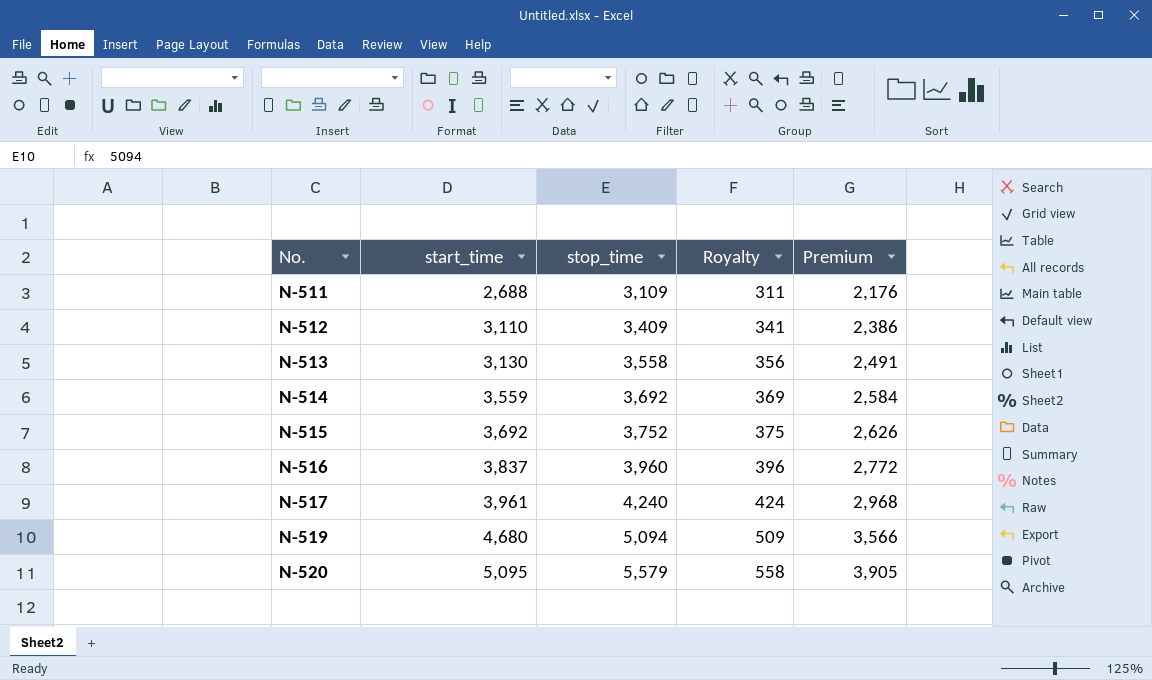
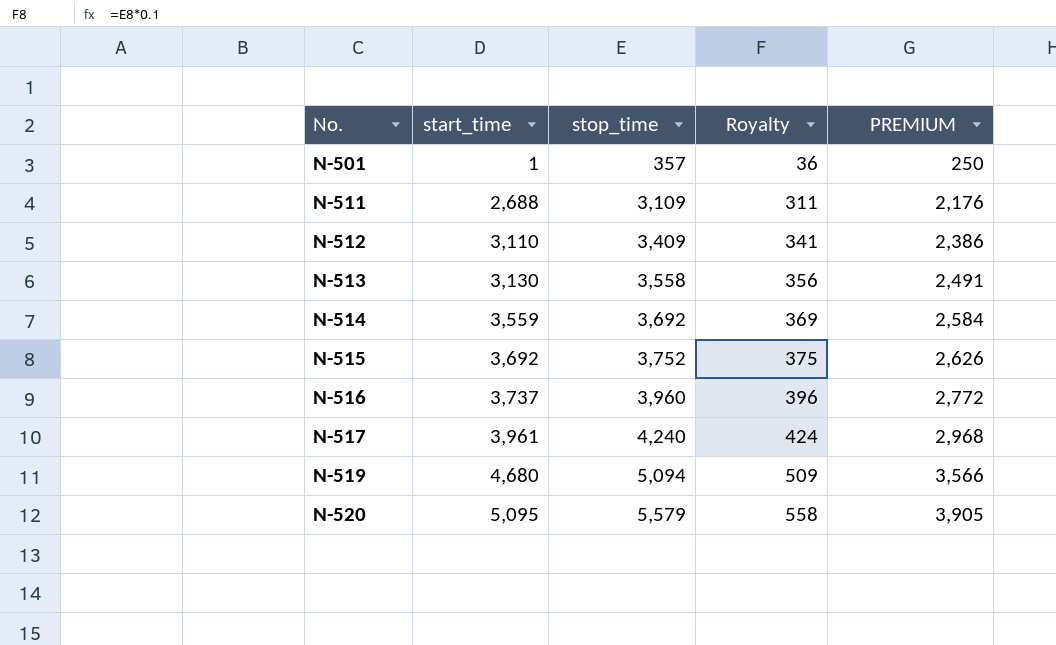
column name: Premium -> PREMIUM
row N-501: none -> 1 | 357 | 36 | 250
N-516 | start_time: 3,837 -> 3,737

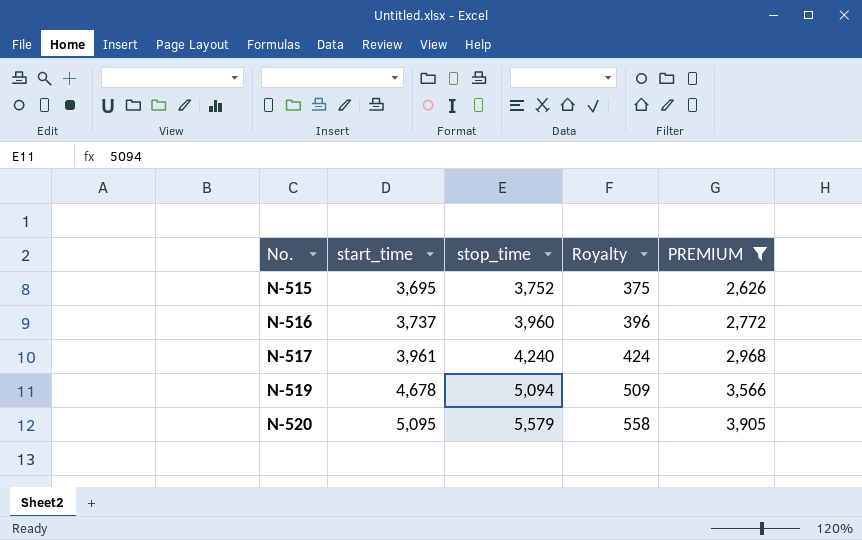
filter: none -> PREMIUM >= 2,626
N-515 | start_time: 3,692 -> 3,695
N-519 | start_time: 4,680 -> 4,678

